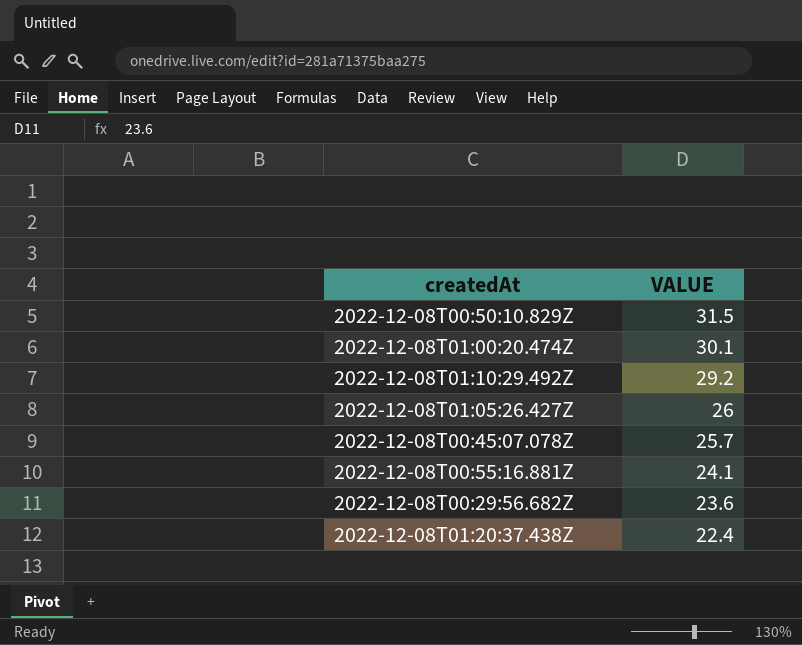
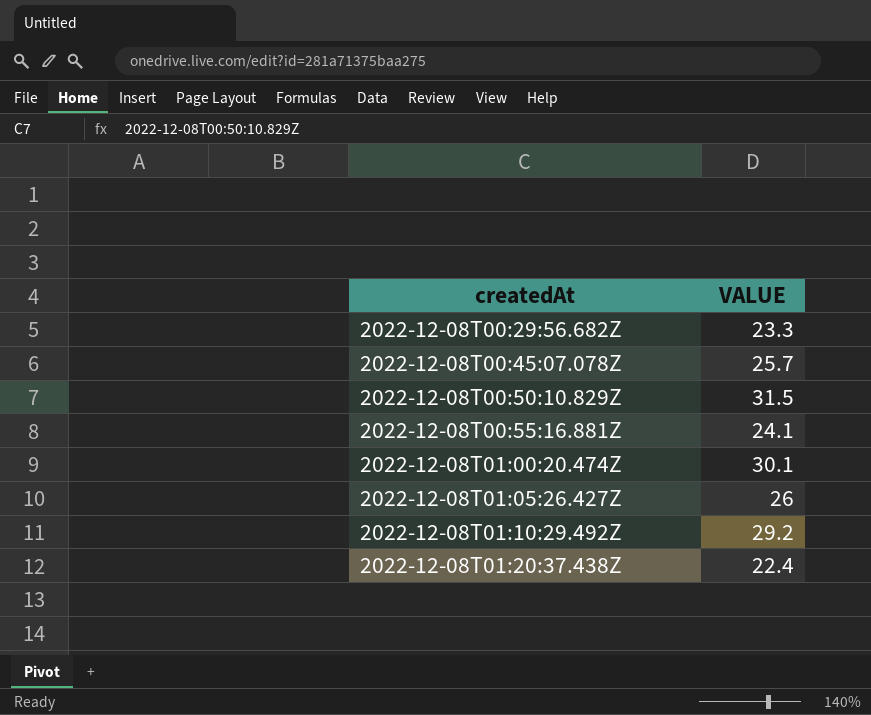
row order: VALUE descending -> createdAt ascending
2022-12-08T00:29:56.682Z | VALUE: 23.6 -> 23.3

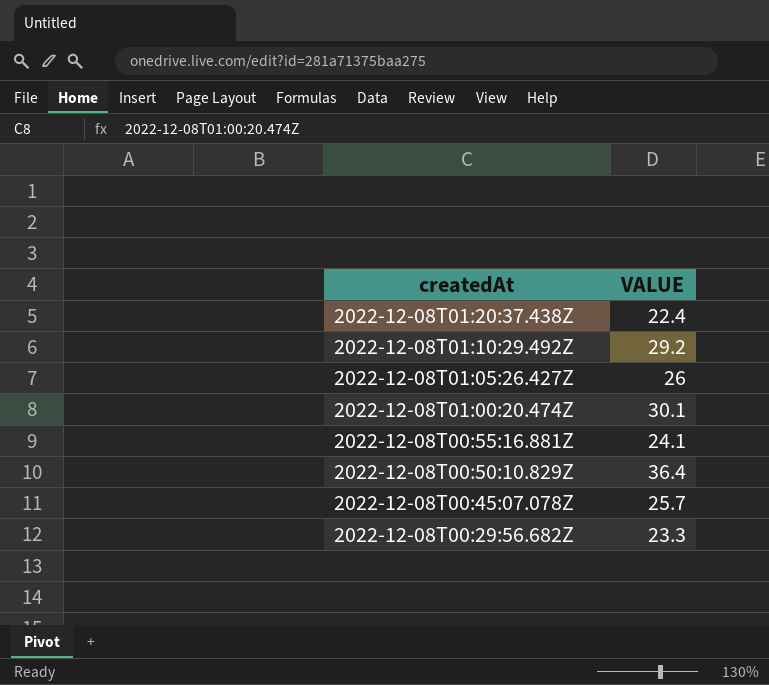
row order: createdAt ascending -> createdAt descending
2022-12-08T00:50:10.829Z | VALUE: 31.5 -> 36.4

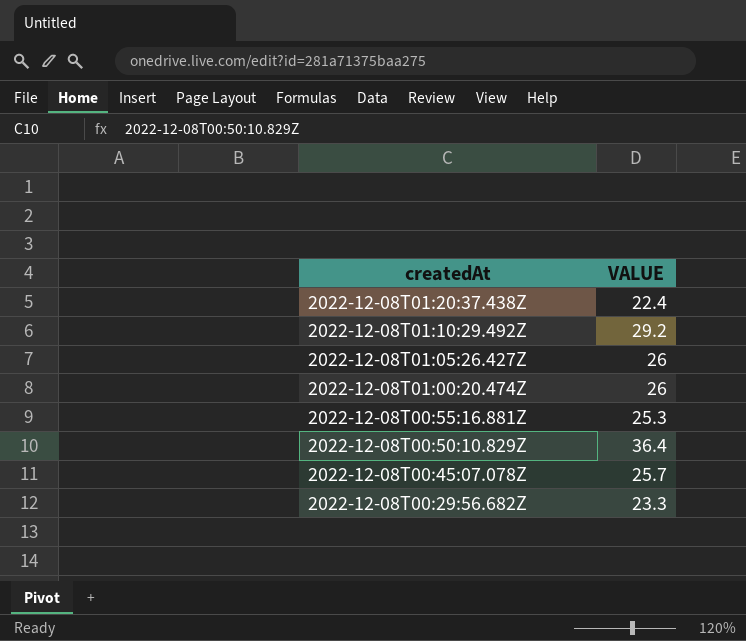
2022-12-08T01:00:20.474Z | VALUE: 30.1 -> 26
2022-12-08T00:55:16.881Z | VALUE: 24.1 -> 25.3

